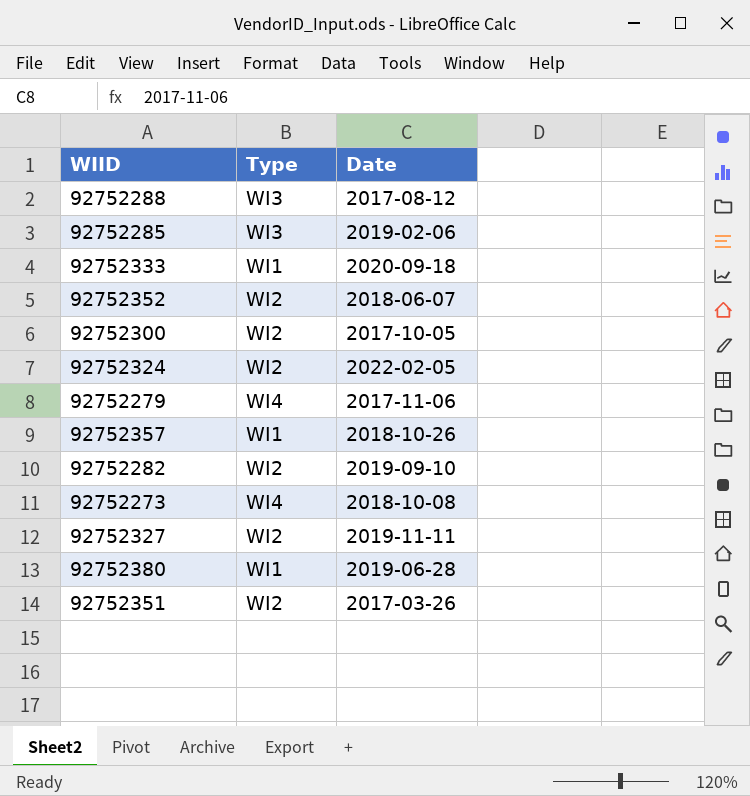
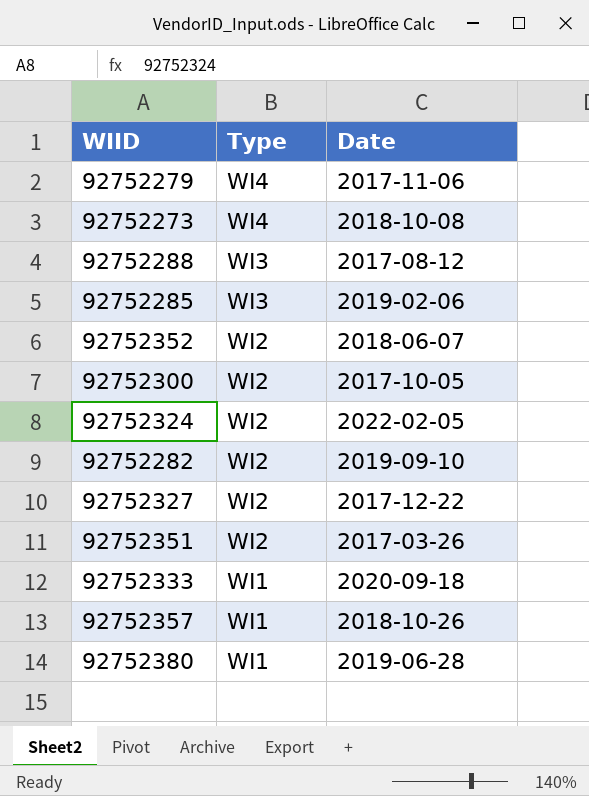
row order: none -> Type descending
92752327 | Date: 2019-11-11 -> 2017-12-22

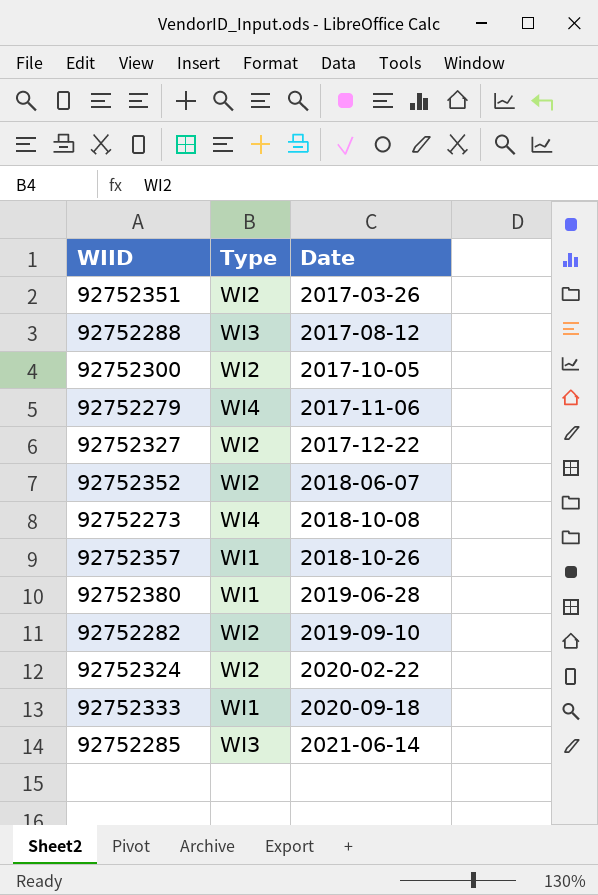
row order: Type descending -> Date ascending
92752324 | Date: 2022-02-05 -> 2020-02-22
92752285 | Date: 2019-02-06 -> 2021-06-14

